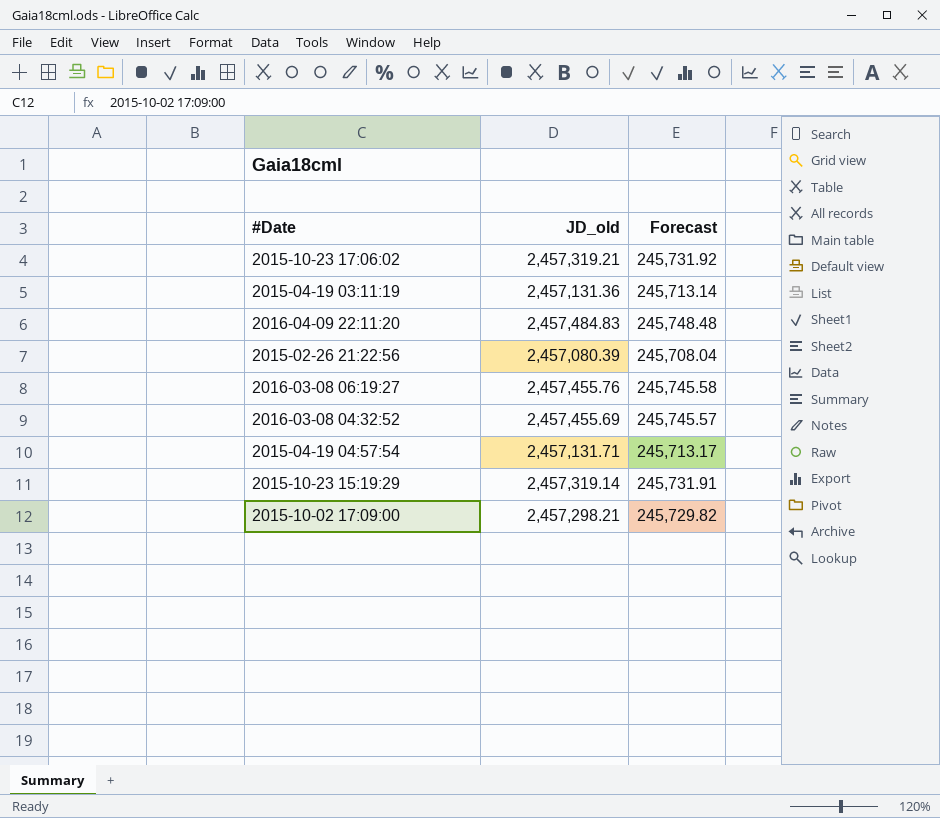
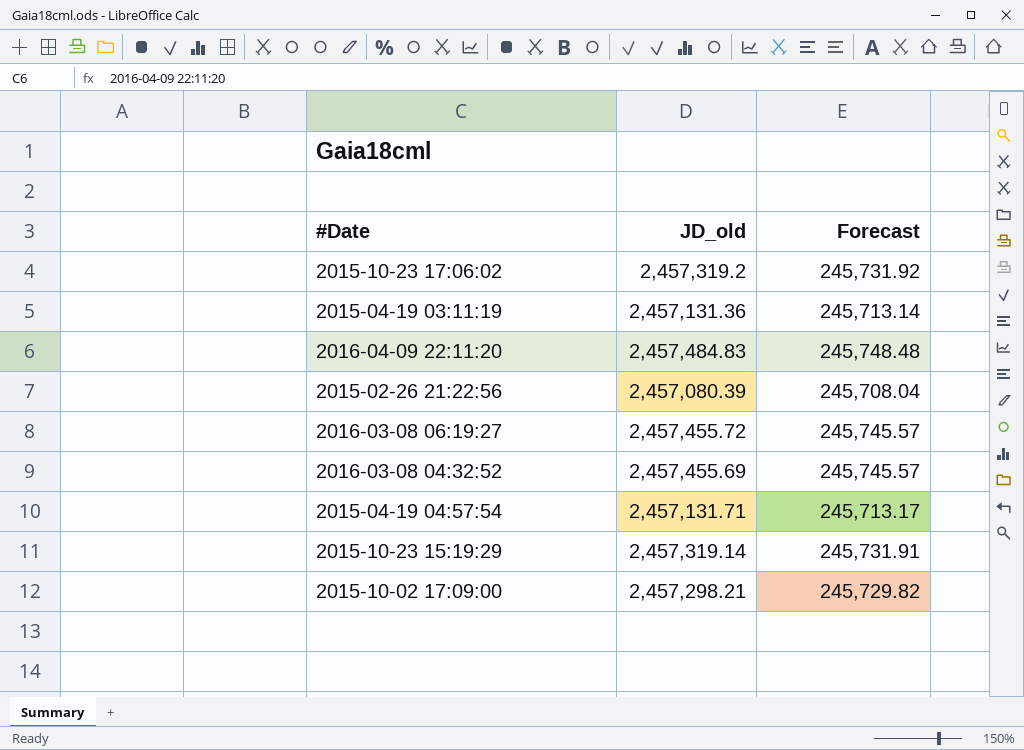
2015-10-23 17:06:02 | JD_old: 2,457,319.21 -> 2,457,319.2
2016-03-08 06:19:27 | JD_old: 2,457,455.76 -> 2,457,455.72
2016-03-08 06:19:27 | Forecast: 245,745.58 -> 245,745.57

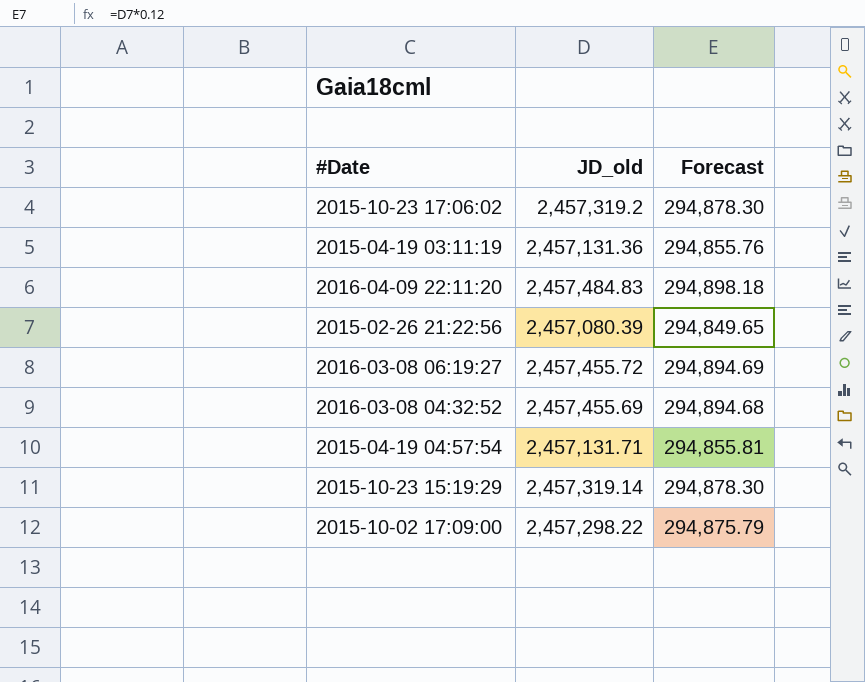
column Forecast | formula: [JD_old] * 0.1 -> [JD_old] * 0.12
2015-10-02 17:09:00 | JD_old: 2,457,298.21 -> 2,457,298.22

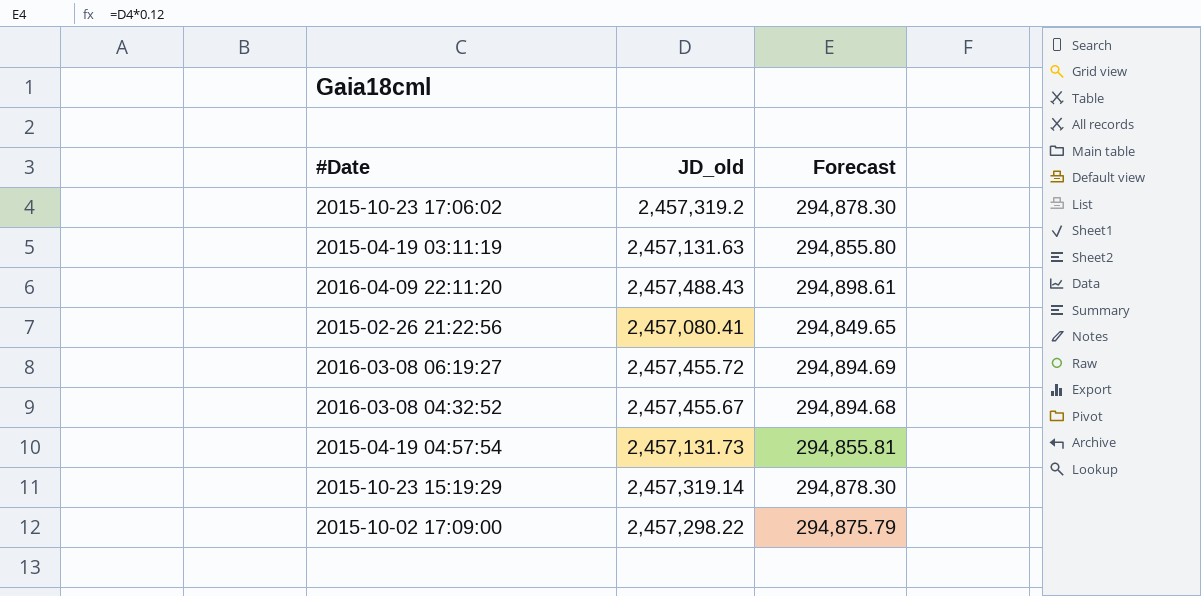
2015-04-19 03:11:19 | JD_old: 2,457,131.36 -> 2,457,131.63
2015-04-19 03:11:19 | Forecast: 294,855.76 -> 294,855.80
2016-04-09 22:11:20 | JD_old: 2,457,484.83 -> 2,457,488.43
2016-04-09 22:11:20 | Forecast: 294,898.18 -> 294,898.61
2015-02-26 21:22:56 | JD_old: 2,457,080.39 -> 2,457,080.41
2016-03-08 04:32:52 | JD_old: 2,457,455.69 -> 2,457,455.67
2015-04-19 04:57:54 | JD_old: 2,457,131.71 -> 2,457,131.73

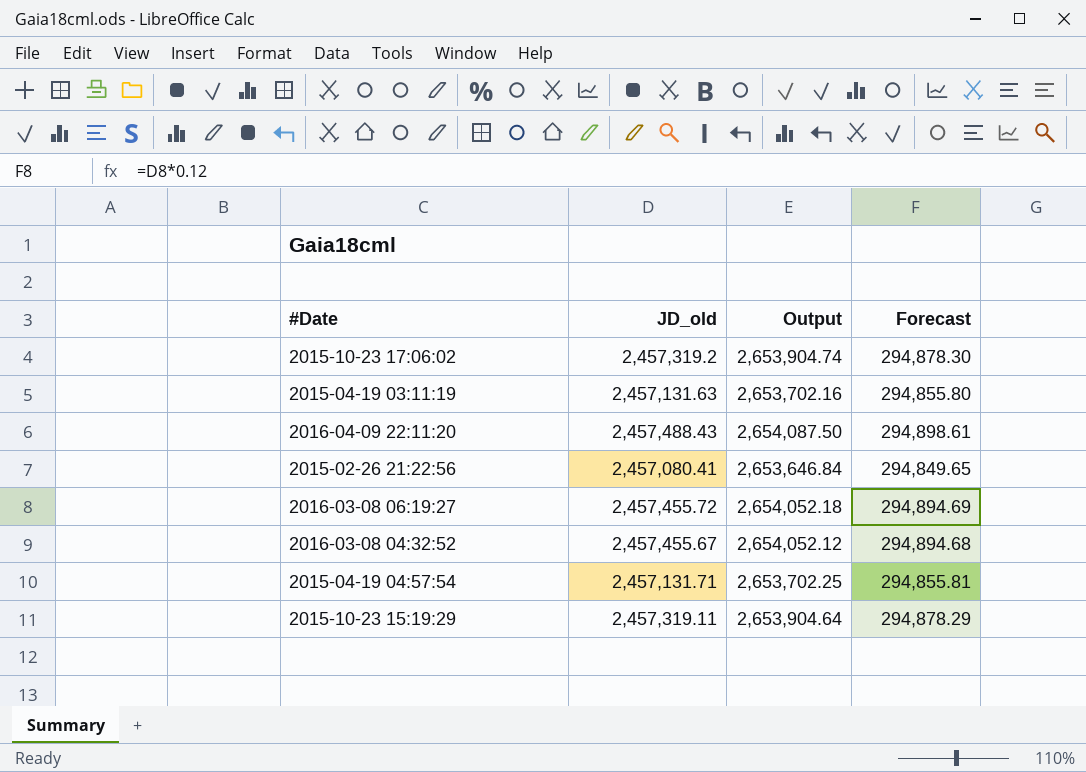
column Output | formula: none -> [JD_old] * 1.08
row 2015-10-02 17:09:00: 2,457,298.22 | 294,875.79 -> none
2015-04-19 04:57:54 | JD_old: 2,457,131.73 -> 2,457,131.71
2015-10-23 15:19:29 | JD_old: 2,457,319.14 -> 2,457,319.11
2015-10-23 15:19:29 | Forecast: 294,878.30 -> 294,878.29

